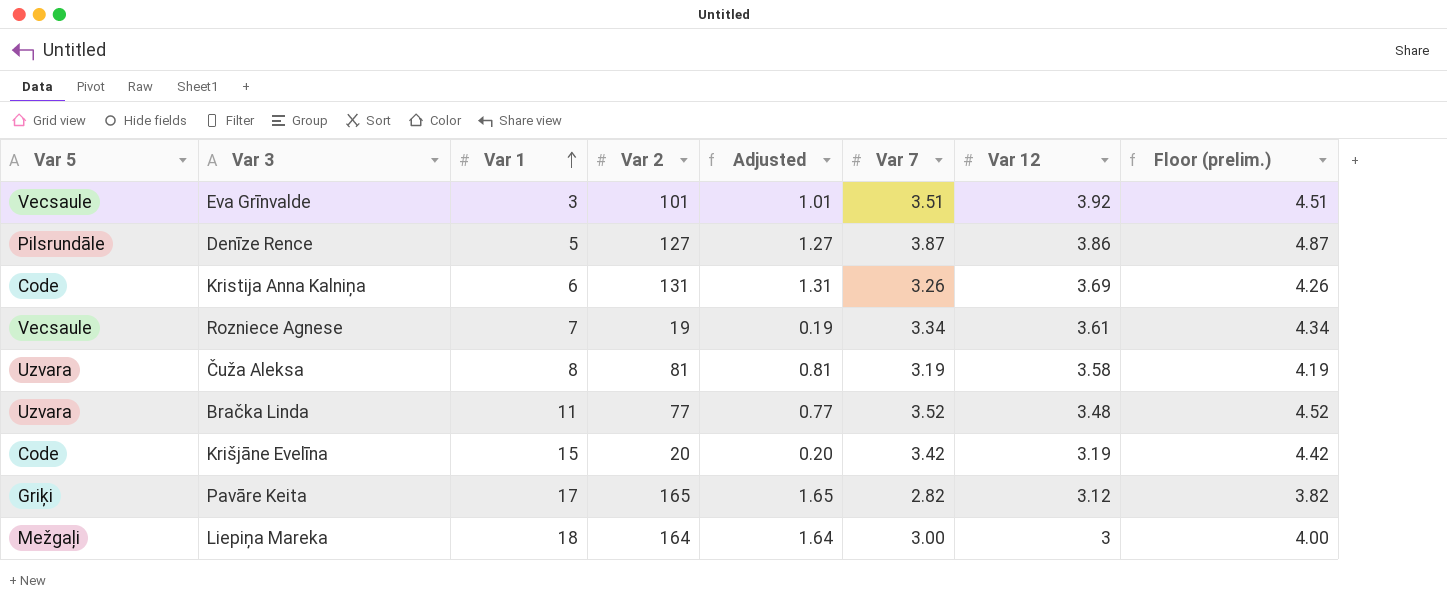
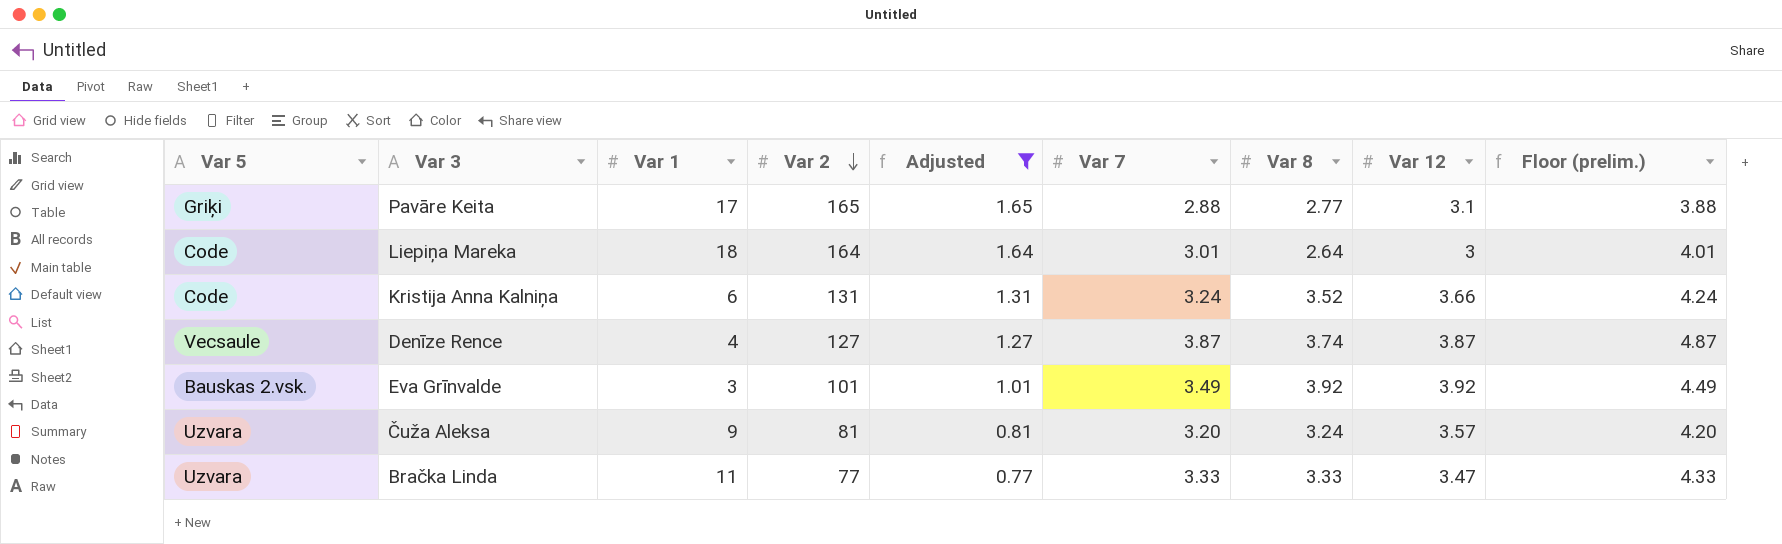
filter: none -> Adjusted >= 0.77
row order: Var 1 ascending -> Var 2 descending
column Var 8 | position: none -> 7
Pavāre Keita | Var 7: 2.82 -> 2.88
Pavāre Keita | Var 12: 3.12 -> 3.1
Pavāre Keita | Floor (prelim.): 3.82 -> 3.88
Liepiņa Mareka | Var 5: Mežgaļi -> Code
Liepiņa Mareka | Var 7: 3.00 -> 3.01
Liepiņa Mareka | Floor (prelim.): 4.00 -> 4.01
Kristija Anna Kalniņa | Var 7: 3.26 -> 3.24
Kristija Anna Kalniņa | Var 12: 3.69 -> 3.66
Kristija Anna Kalniņa | Floor (prelim.): 4.26 -> 4.24
Denīze Rence | Var 5: Pilsrundāle -> Vecsaule
Denīze Rence | Var 1: 5 -> 4
Denīze Rence | Var 12: 3.86 -> 3.87
Eva Grīnvalde | Var 5: Vecsaule -> Bauskas 2.vsk.
Eva Grīnvalde | Var 7: 3.51 -> 3.49
Eva Grīnvalde | Floor (prelim.): 4.51 -> 4.49
Čuža Aleksa | Var 1: 8 -> 9
Čuža Aleksa | Var 7: 3.19 -> 3.20
Čuža Aleksa | Var 12: 3.58 -> 3.57
Čuža Aleksa | Floor (prelim.): 4.19 -> 4.20
Bračka Linda | Var 7: 3.52 -> 3.33
Bračka Linda | Var 12: 3.48 -> 3.47
Bračka Linda | Floor (prelim.): 4.52 -> 4.33

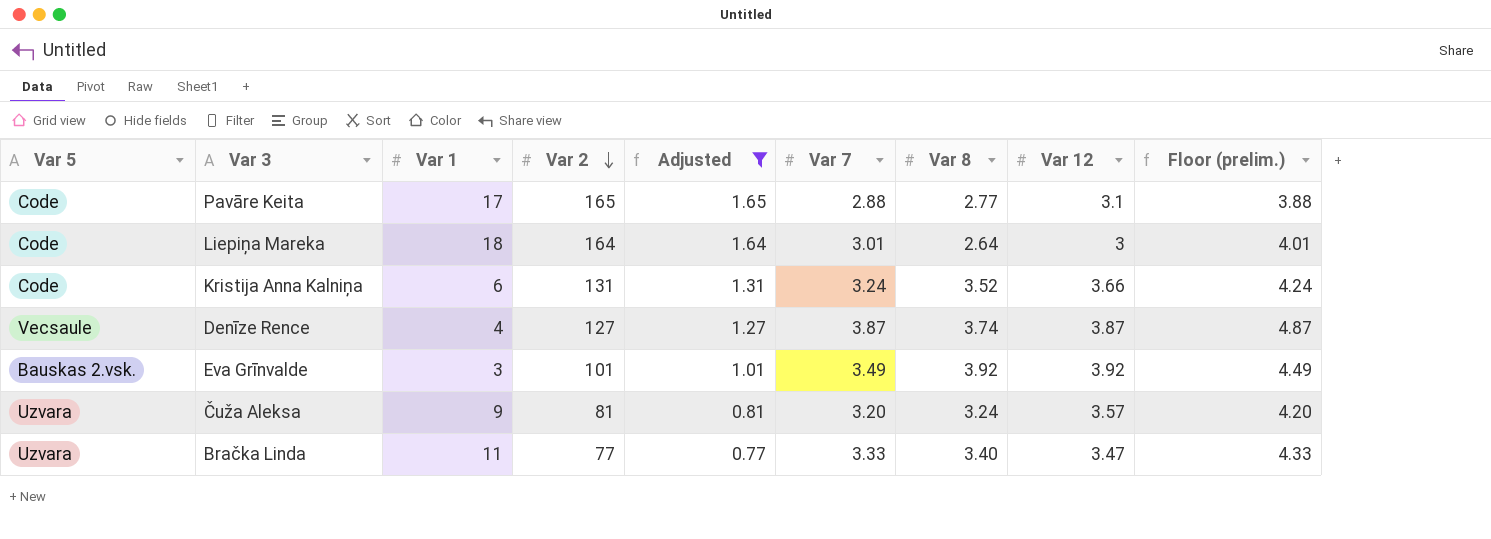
Pavāre Keita | Var 5: Griķi -> Code
Bračka Linda | Var 8: 3.33 -> 3.40

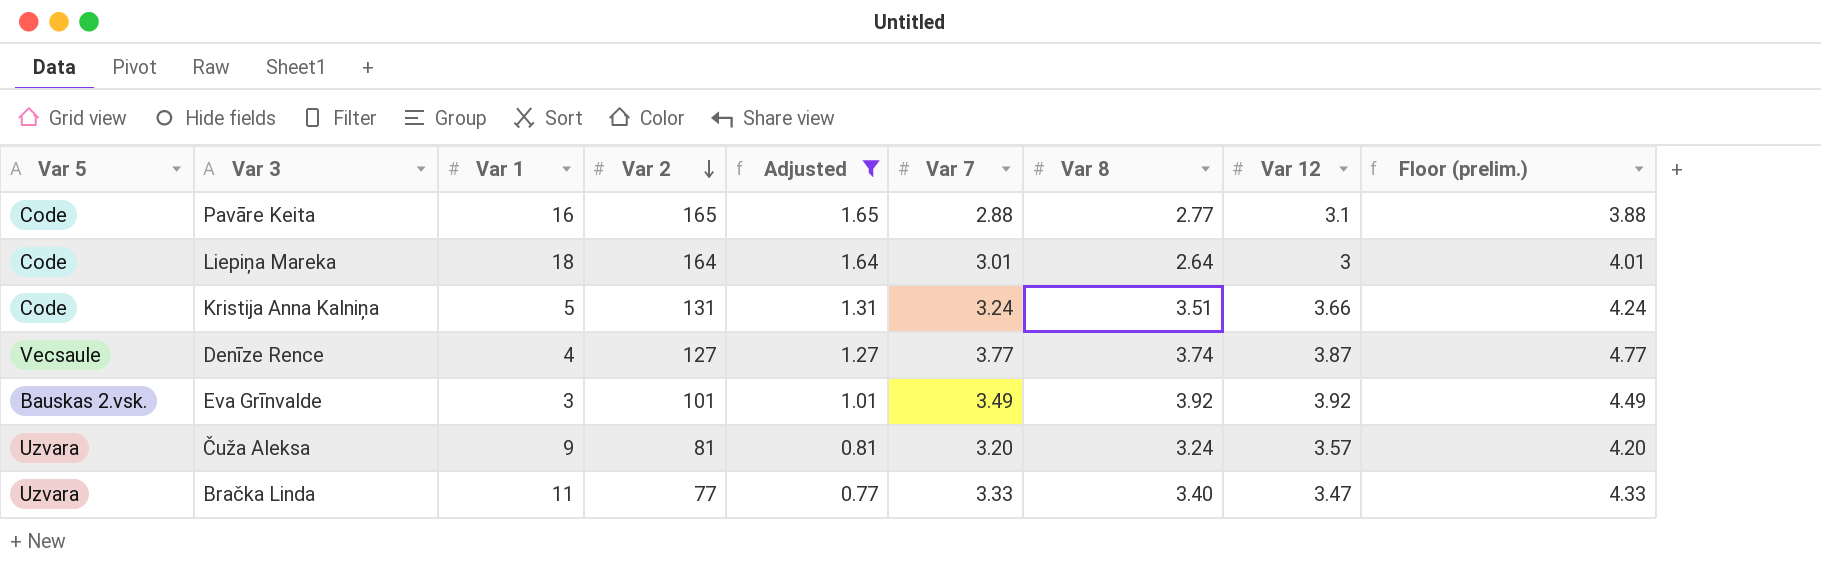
Pavāre Keita | Var 1: 17 -> 16
Kristija Anna Kalniņa | Var 1: 6 -> 5
Kristija Anna Kalniņa | Var 8: 3.52 -> 3.51
Denīze Rence | Var 7: 3.87 -> 3.77
Denīze Rence | Floor (prelim.): 4.87 -> 4.77

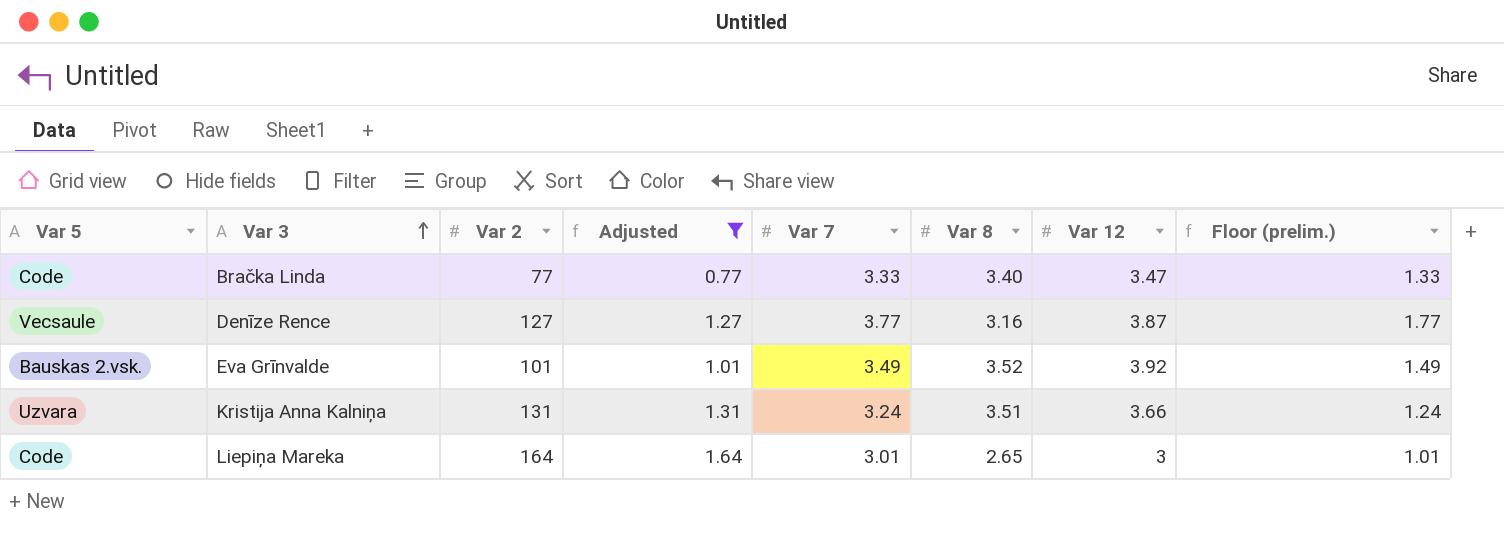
row order: Var 2 descending -> Var 3 ascending
column Var 1 | position: 3 -> none
column Floor (prelim.) | formula: [Var 7] + 1 -> [Var 7] - 2
row Pavāre Keita: Code | 16 | 165 | 1.65 | 2.88 | 2.77 | 3.1 | 3.88 -> none
row Čuža Aleksa: Uzvara | 9 | 81 | 0.81 | 3.20 | 3.24 | 3.57 | 4.20 -> none
Bračka Linda | Var 5: Uzvara -> Code
Denīze Rence | Var 8: 3.74 -> 3.16
Eva Grīnvalde | Var 8: 3.92 -> 3.52
Kristija Anna Kalniņa | Var 5: Code -> Uzvara
Liepiņa Mareka | Var 8: 2.64 -> 2.65

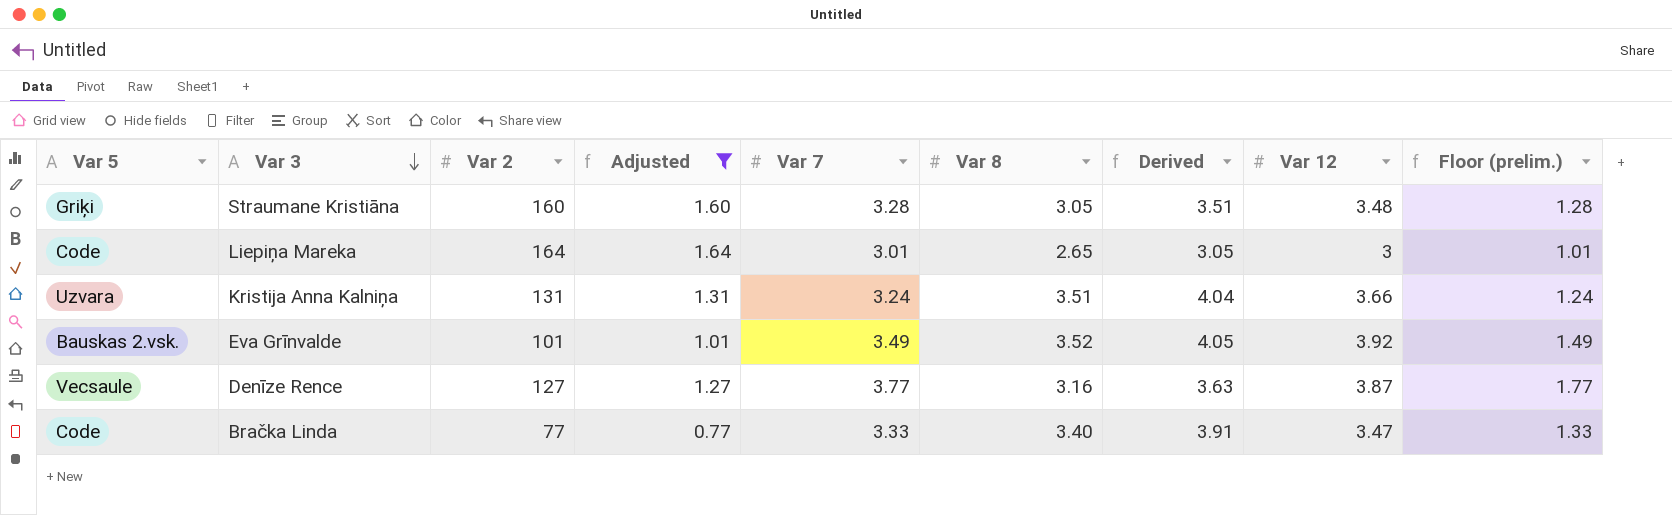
row order: Var 3 ascending -> Var 3 descending
column Derived | formula: none -> [Var 8] * 1.15
row Straumane Kristiāna: none -> Griķi | 160 | 1.60 | 3.28 | 3.05 | 3.51 | 3.48 | 1.28

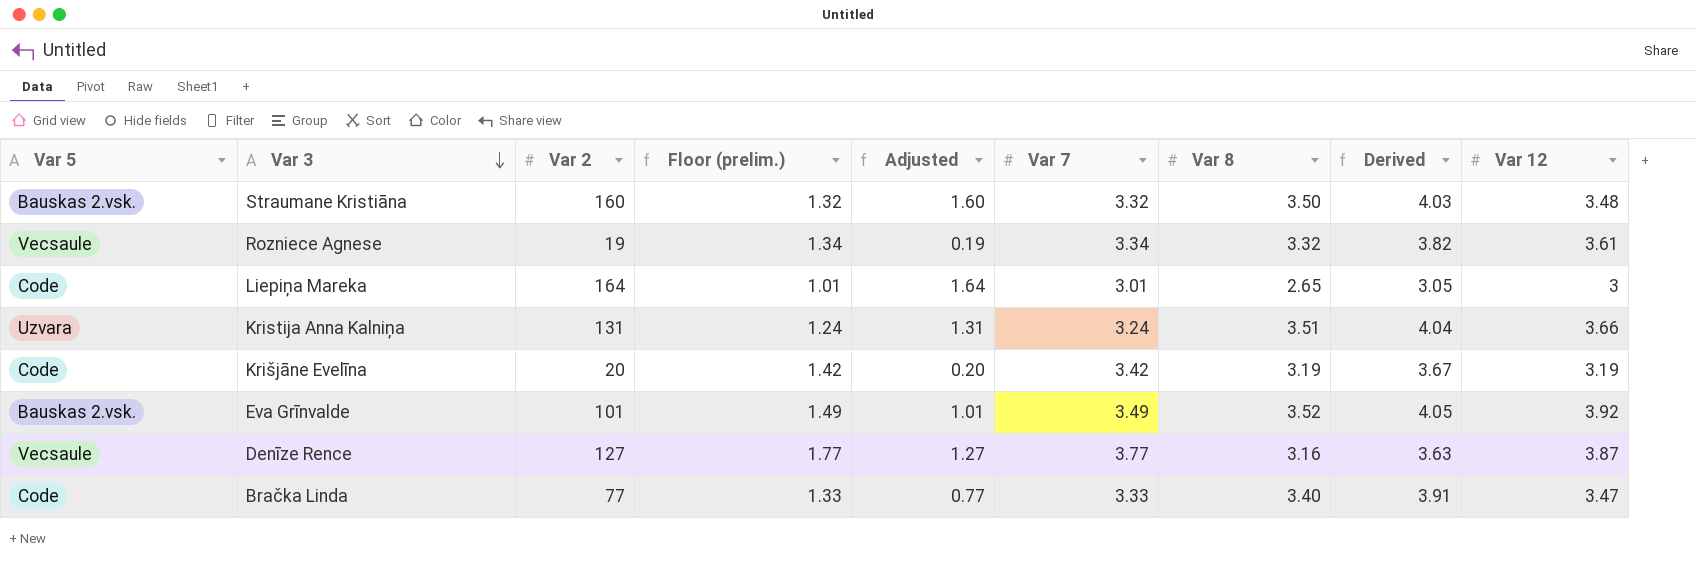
filter: Adjusted >= 0.77 -> none
column Floor (prelim.) | position: 9 -> 4
Straumane Kristiāna | Var 5: Griķi -> Bauskas 2.vsk.
Straumane Kristiāna | Floor (prelim.): 1.28 -> 1.32
Straumane Kristiāna | Var 7: 3.28 -> 3.32
Straumane Kristiāna | Var 8: 3.05 -> 3.50
Straumane Kristiāna | Derived: 3.51 -> 4.03

